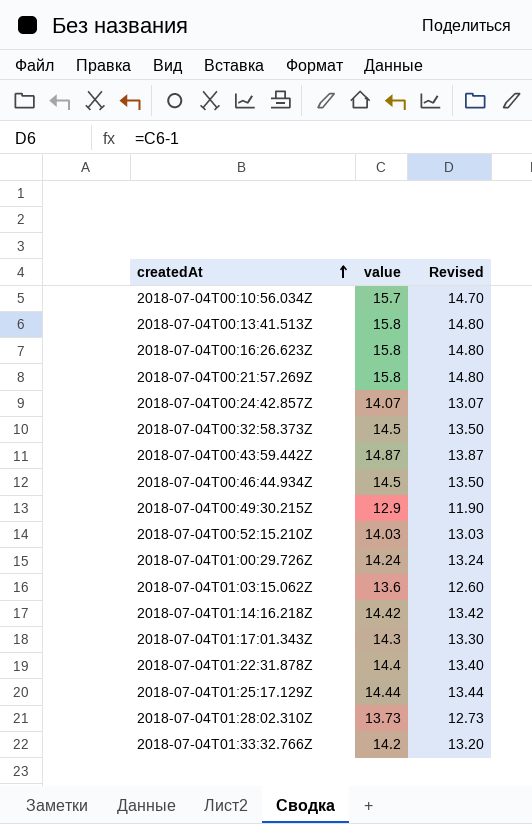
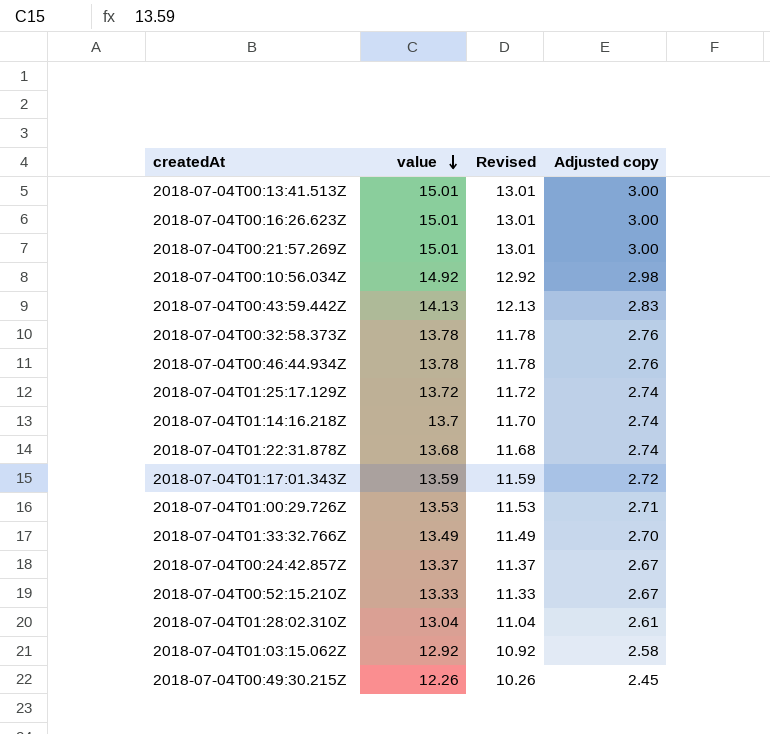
row order: createdAt ascending -> value descending
column Revised | formula: [value] - 1 -> [value] - 2
column Adjusted copy | formula: none -> [value] * 0.2
2018-07-04T00:13:41.513Z | value: 15.8 -> 15.01
2018-07-04T00:16:26.623Z | value: 15.8 -> 15.01
2018-07-04T00:21:57.269Z | value: 15.8 -> 15.01
2018-07-04T00:10:56.034Z | value: 15.7 -> 14.92
2018-07-04T00:43:59.442Z | value: 14.87 -> 14.13
2018-07-04T00:32:58.373Z | value: 14.5 -> 13.78
2018-07-04T00:46:44.934Z | value: 14.5 -> 13.78
2018-07-04T01:25:17.129Z | value: 14.44 -> 13.72
2018-07-04T01:14:16.218Z | value: 14.42 -> 13.7
2018-07-04T01:22:31.878Z | value: 14.4 -> 13.68
2018-07-04T01:17:01.343Z | value: 14.3 -> 13.59
2018-07-04T01:00:29.726Z | value: 14.24 -> 13.53
2018-07-04T01:33:32.766Z | value: 14.2 -> 13.49
2018-07-04T00:24:42.857Z | value: 14.07 -> 13.37
2018-07-04T00:52:15.210Z | value: 14.03 -> 13.33
2018-07-04T01:28:02.310Z | value: 13.73 -> 13.04
2018-07-04T01:03:15.062Z | value: 13.6 -> 12.92
2018-07-04T00:49:30.215Z | value: 12.9 -> 12.26

